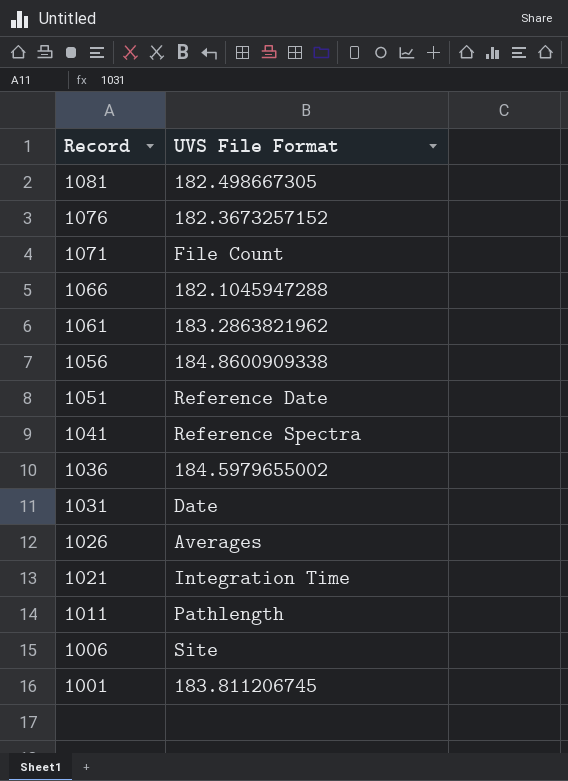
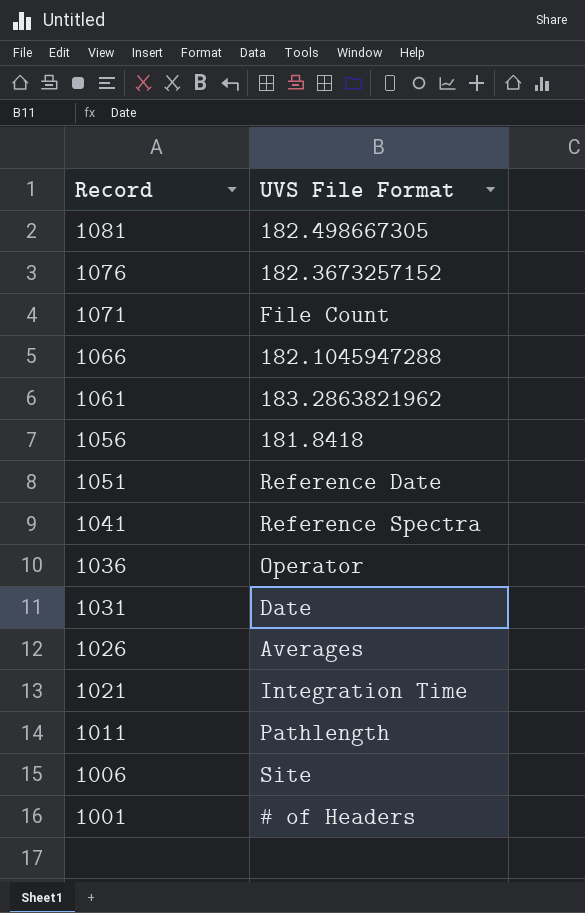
1056 | UVS File Format: 184.8600909338 -> 181.8418
1036 | UVS File Format: 184.5979655002 -> Operator
1001 | UVS File Format: 183.811206745 -> # of Headers

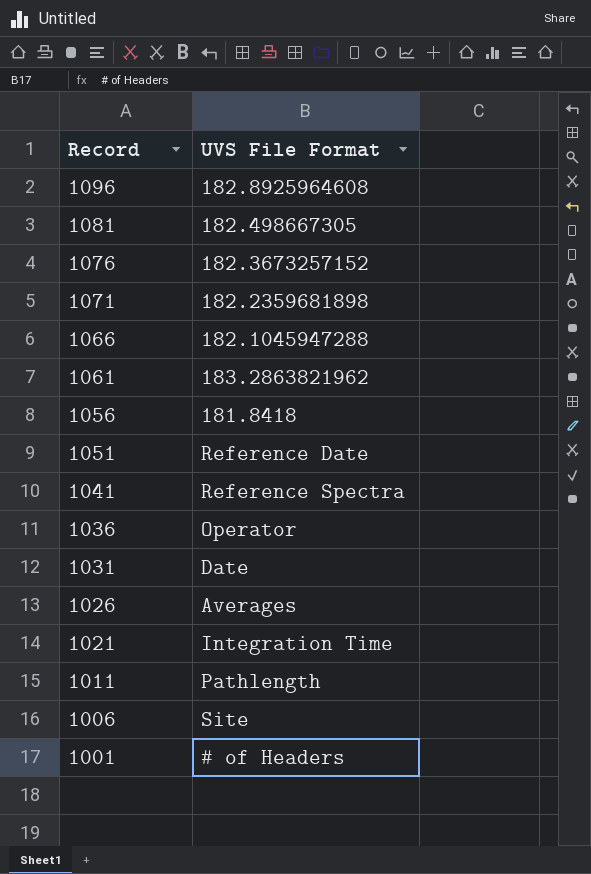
row 1096: none -> 182.8925964608
1071 | UVS File Format: File Count -> 182.2359681898

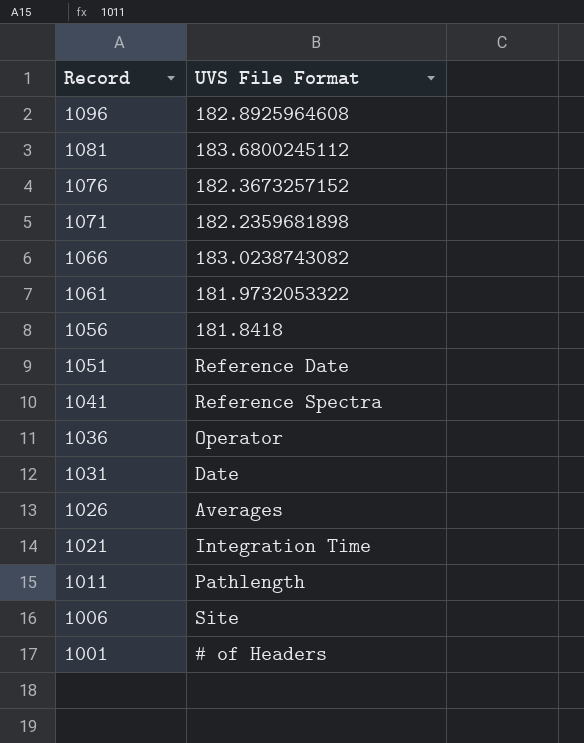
1081 | UVS File Format: 182.498667305 -> 183.6800245112
1066 | UVS File Format: 182.1045947288 -> 183.0238743082
1061 | UVS File Format: 183.2863821962 -> 181.9732053322

